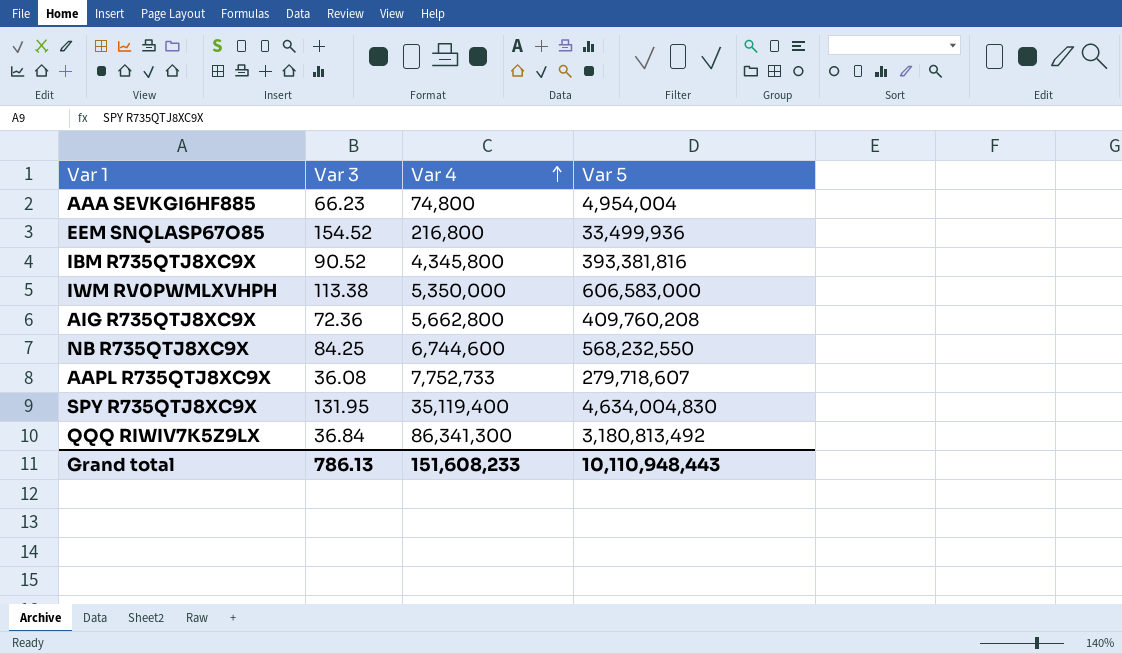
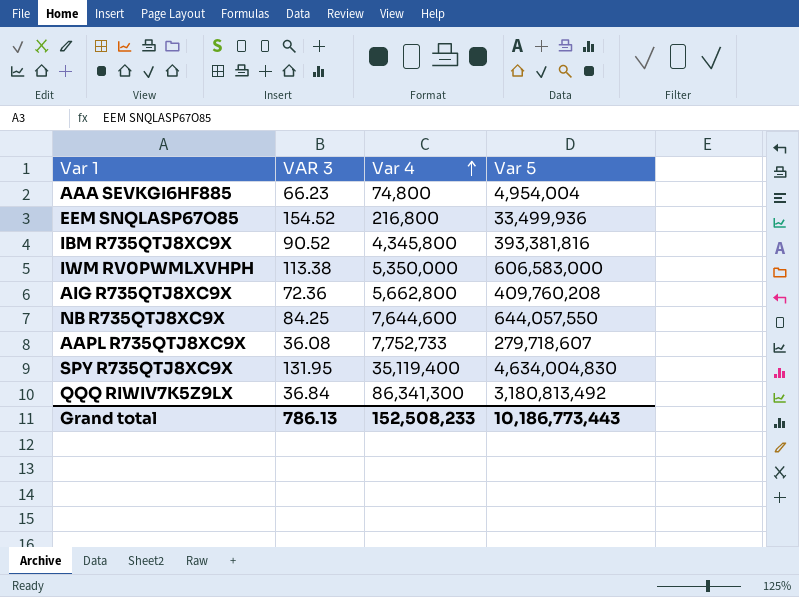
column name: Var 3 -> VAR 3
NB R735QTJ8XC9X | Var 4: 6,744,600 -> 7,644,600
NB R735QTJ8XC9X | Var 5: 568,232,550 -> 644,057,550
Grand total | Var 4: 151,608,233 -> 152,508,233
Grand total | Var 5: 10,110,948,443 -> 10,186,773,443

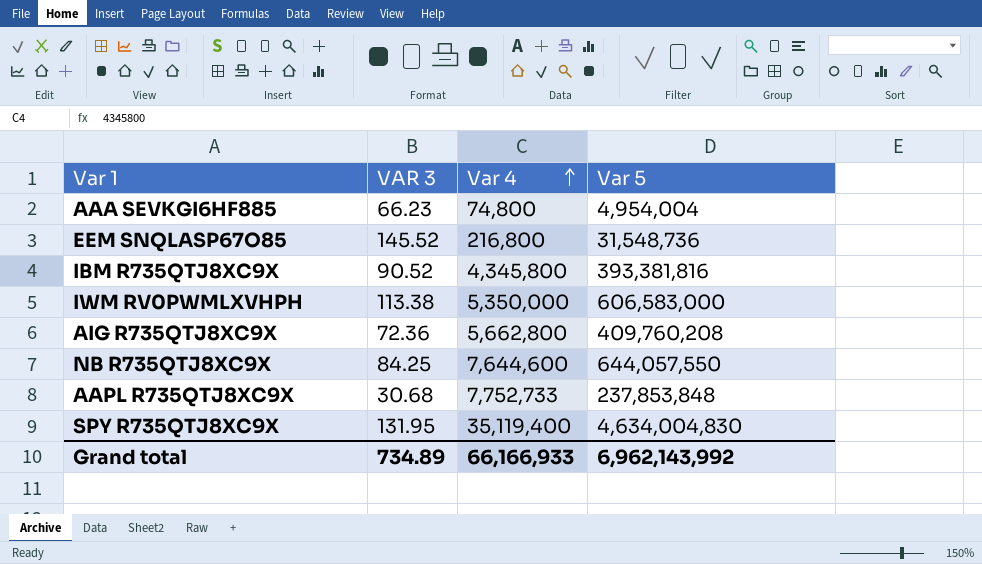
row QQQ RIWIV7K5Z9LX: 36.84 | 86,341,300 | 3,180,813,492 -> none
EEM SNQLASP67O85 | VAR 3: 154.52 -> 145.52
EEM SNQLASP67O85 | Var 5: 33,499,936 -> 31,548,736
AAPL R735QTJ8XC9X | VAR 3: 36.08 -> 30.68
AAPL R735QTJ8XC9X | Var 5: 279,718,607 -> 237,853,848
Grand total | VAR 3: 786.13 -> 734.89
Grand total | Var 4: 152,508,233 -> 66,166,933
Grand total | Var 5: 10,186,773,443 -> 6,962,143,992

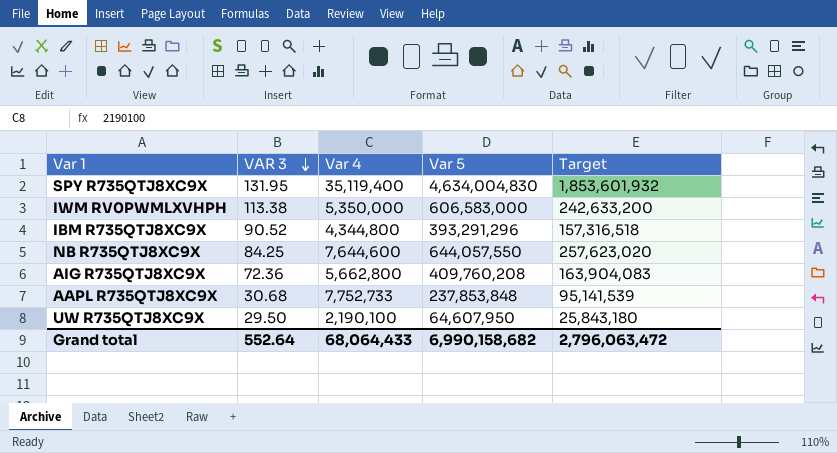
row order: Var 4 ascending -> VAR 3 descending
column Target | formula: none -> [Var 5] * 0.4
row AAA SEVKGI6HF885: 66.23 | 74,800 | 4,954,004 -> none
row EEM SNQLASP67O85: 145.52 | 216,800 | 31,548,736 -> none
IBM R735QTJ8XC9X | Var 4: 4,345,800 -> 4,344,800
IBM R735QTJ8XC9X | Var 5: 393,381,816 -> 393,291,296
row UW R735QTJ8XC9X: none -> 29.50 | 2,190,100 | 64,607,950 | 25,843,180
Grand total | VAR 3: 734.89 -> 552.64
Grand total | Var 4: 66,166,933 -> 68,064,433
Grand total | Var 5: 6,962,143,992 -> 6,990,158,682

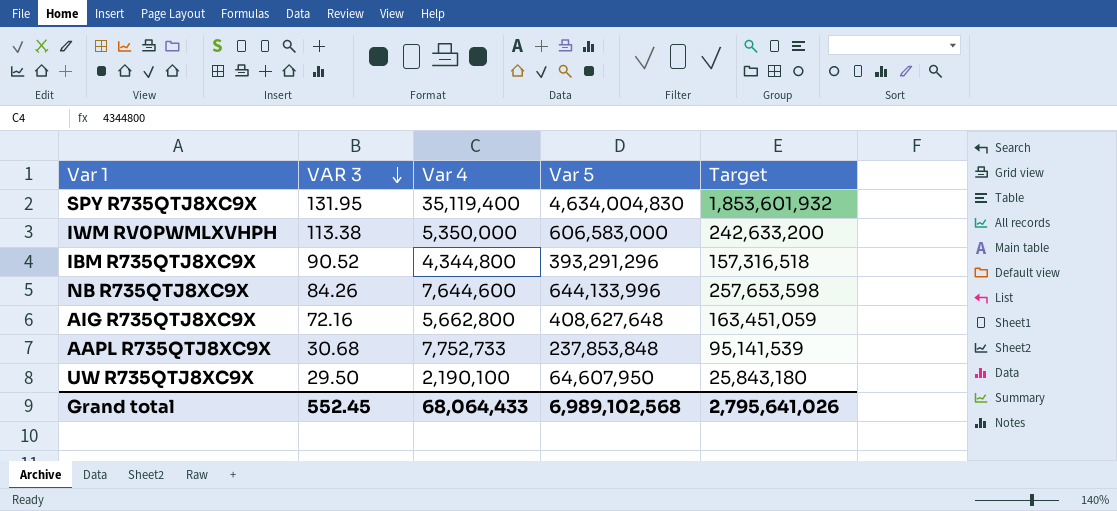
NB R735QTJ8XC9X | VAR 3: 84.25 -> 84.26
NB R735QTJ8XC9X | Var 5: 644,057,550 -> 644,133,996
NB R735QTJ8XC9X | Target: 257,623,020 -> 257,653,598
AIG R735QTJ8XC9X | VAR 3: 72.36 -> 72.16
AIG R735QTJ8XC9X | Var 5: 409,760,208 -> 408,627,648
AIG R735QTJ8XC9X | Target: 163,904,083 -> 163,451,059
Grand total | VAR 3: 552.64 -> 552.45
Grand total | Var 5: 6,990,158,682 -> 6,989,102,568
Grand total | Target: 2,796,063,472 -> 2,795,641,026

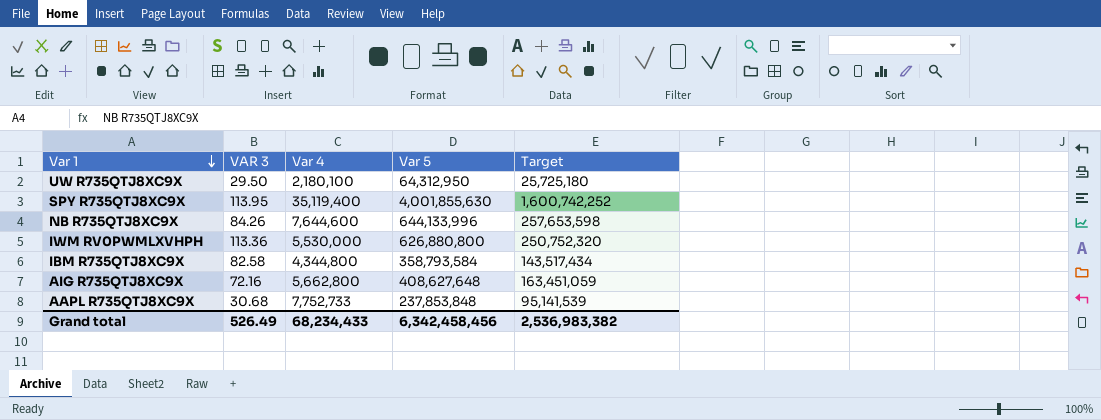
row order: VAR 3 descending -> Var 1 descending
UW R735QTJ8XC9X | Var 4: 2,190,100 -> 2,180,100
UW R735QTJ8XC9X | Var 5: 64,607,950 -> 64,312,950
UW R735QTJ8XC9X | Target: 25,843,180 -> 25,725,180
SPY R735QTJ8XC9X | VAR 3: 131.95 -> 113.95
SPY R735QTJ8XC9X | Var 5: 4,634,004,830 -> 4,001,855,630
SPY R735QTJ8XC9X | Target: 1,853,601,932 -> 1,600,742,252
IWM RV0PWMLXVHPH | VAR 3: 113.38 -> 113.36
IWM RV0PWMLXVHPH | Var 4: 5,350,000 -> 5,530,000
IWM RV0PWMLXVHPH | Var 5: 606,583,000 -> 626,880,800
IWM RV0PWMLXVHPH | Target: 242,633,200 -> 250,752,320
IBM R735QTJ8XC9X | VAR 3: 90.52 -> 82.58
IBM R735QTJ8XC9X | Var 5: 393,291,296 -> 358,793,584
IBM R735QTJ8XC9X | Target: 157,316,518 -> 143,517,434
Grand total | VAR 3: 552.45 -> 526.49
Grand total | Var 4: 68,064,433 -> 68,234,433
Grand total | Var 5: 6,989,102,568 -> 6,342,458,456
Grand total | Target: 2,795,641,026 -> 2,536,983,382

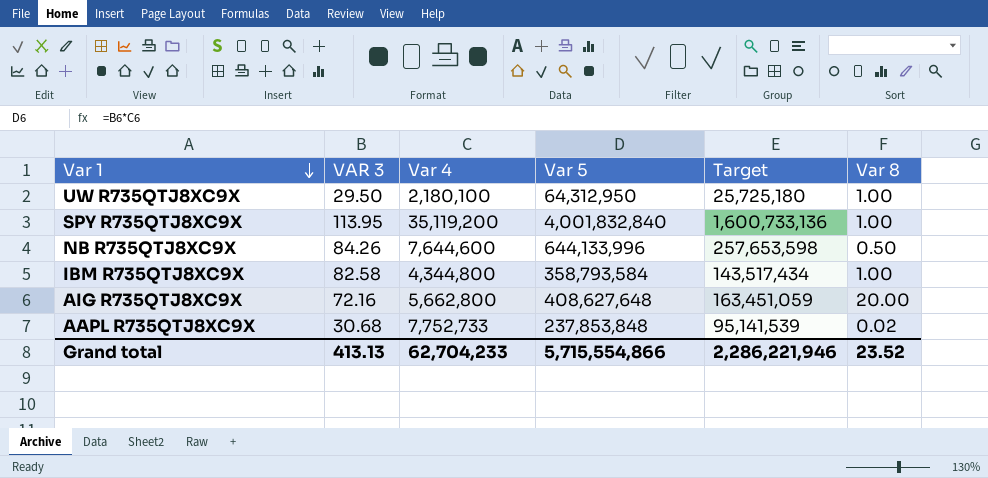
column Var 8 | position: none -> 6
row IWM RV0PWMLXVHPH: 113.36 | 5,530,000 | 626,880,800 | 250,752,320 -> none
SPY R735QTJ8XC9X | Var 4: 35,119,400 -> 35,119,200
SPY R735QTJ8XC9X | Var 5: 4,001,855,630 -> 4,001,832,840
SPY R735QTJ8XC9X | Target: 1,600,742,252 -> 1,600,733,136
Grand total | VAR 3: 526.49 -> 413.13
Grand total | Var 4: 68,234,433 -> 62,704,233
Grand total | Var 5: 6,342,458,456 -> 5,715,554,866
Grand total | Target: 2,536,983,382 -> 2,286,221,946

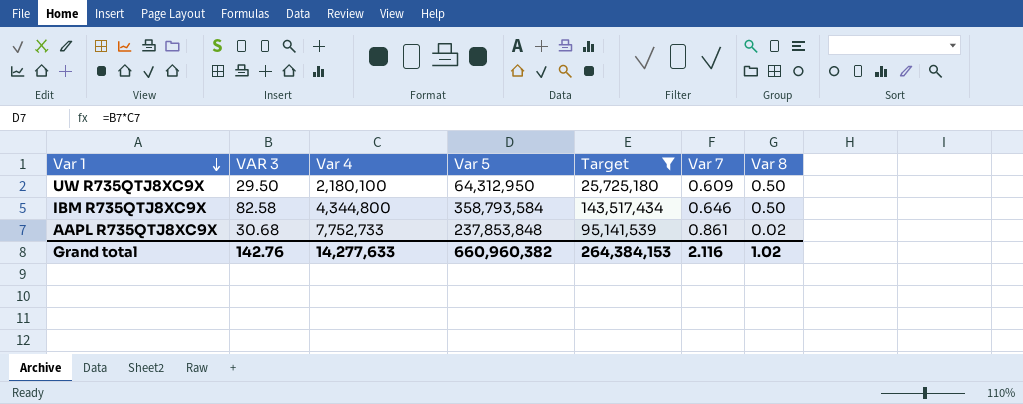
filter: none -> Target <= 143,517,434
column Var 7 | position: none -> 6
UW R735QTJ8XC9X | Var 8: 1.00 -> 0.50
IBM R735QTJ8XC9X | Var 8: 1.00 -> 0.50
Grand total | VAR 3: 413.13 -> 142.76
Grand total | Var 4: 62,704,233 -> 14,277,633
Grand total | Var 5: 5,715,554,866 -> 660,960,382
Grand total | Target: 2,286,221,946 -> 264,384,153
Grand total | Var 8: 23.52 -> 1.02

